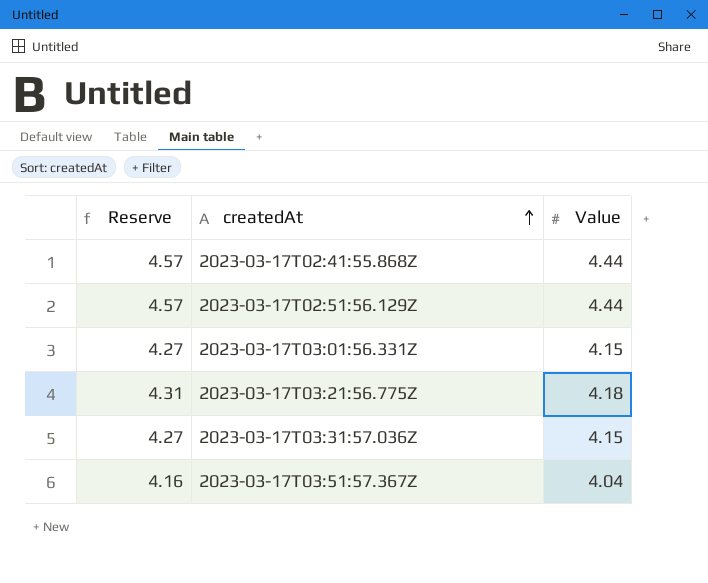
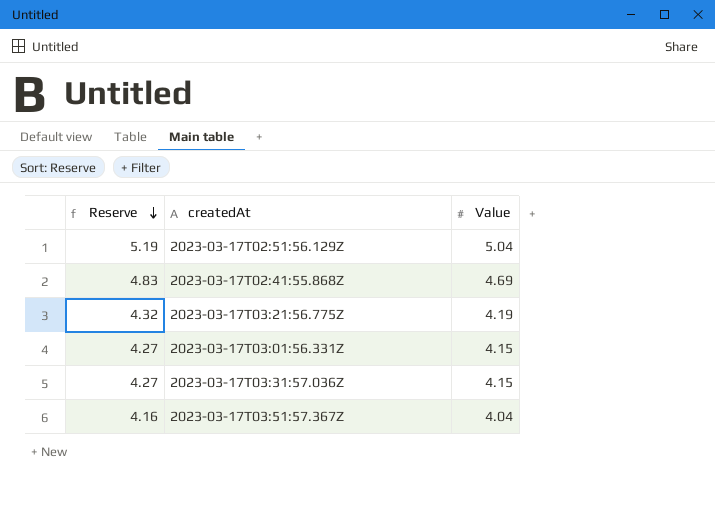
row order: createdAt ascending -> Reserve descending
2023-03-17T02:51:56.129Z | Reserve: 4.57 -> 5.19
2023-03-17T02:51:56.129Z | Value: 4.44 -> 5.04
2023-03-17T02:41:55.868Z | Reserve: 4.57 -> 4.83
2023-03-17T02:41:55.868Z | Value: 4.44 -> 4.69
2023-03-17T03:21:56.775Z | Reserve: 4.31 -> 4.32
2023-03-17T03:21:56.775Z | Value: 4.18 -> 4.19

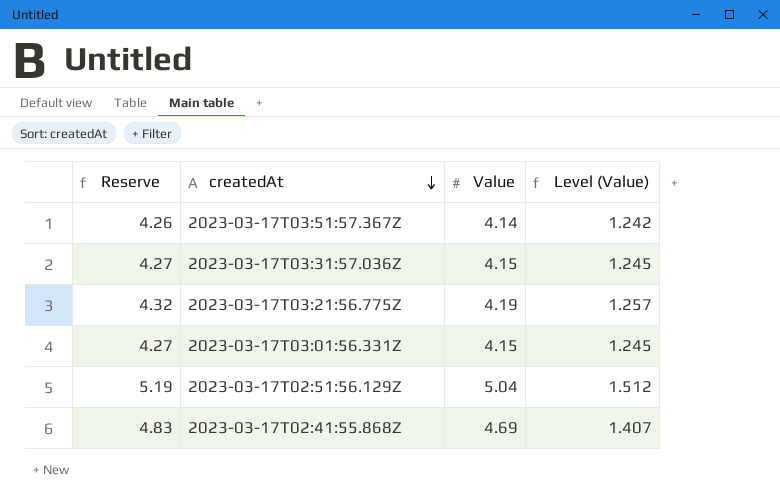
row order: Reserve descending -> createdAt descending
column Level (Value) | formula: none -> [Value] * 0.3
2023-03-17T03:51:57.367Z | Reserve: 4.16 -> 4.26
2023-03-17T03:51:57.367Z | Value: 4.04 -> 4.14

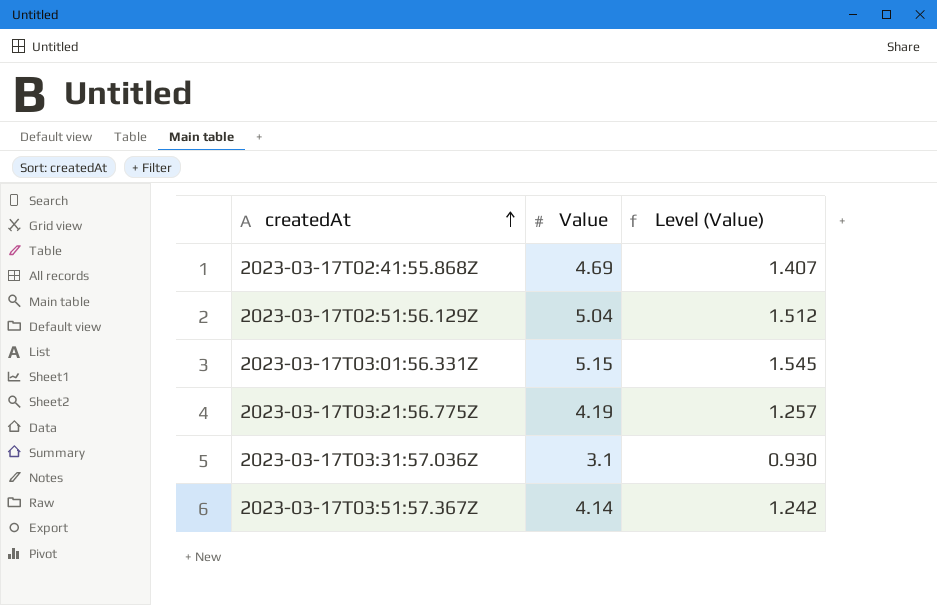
row order: createdAt descending -> createdAt ascending
column Reserve | formula: [Value] * 1.03 -> none
2023-03-17T03:01:56.331Z | Value: 4.15 -> 5.15
2023-03-17T03:01:56.331Z | Level (Value): 1.245 -> 1.545
2023-03-17T03:31:57.036Z | Value: 4.15 -> 3.1
2023-03-17T03:31:57.036Z | Level (Value): 1.245 -> 0.930

